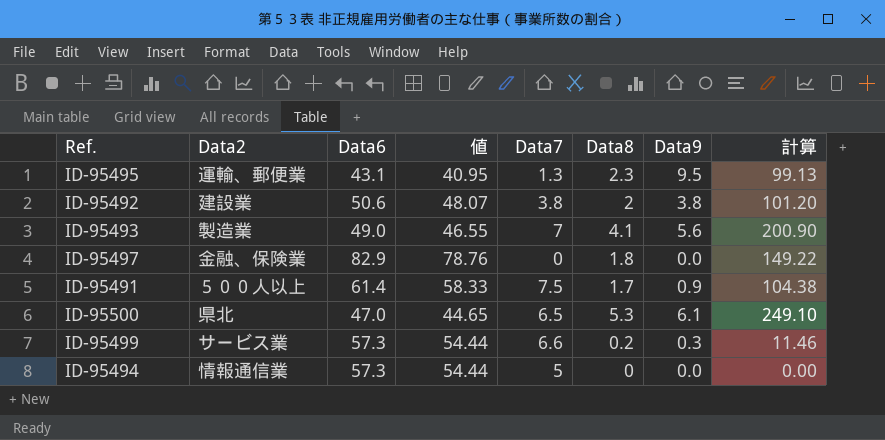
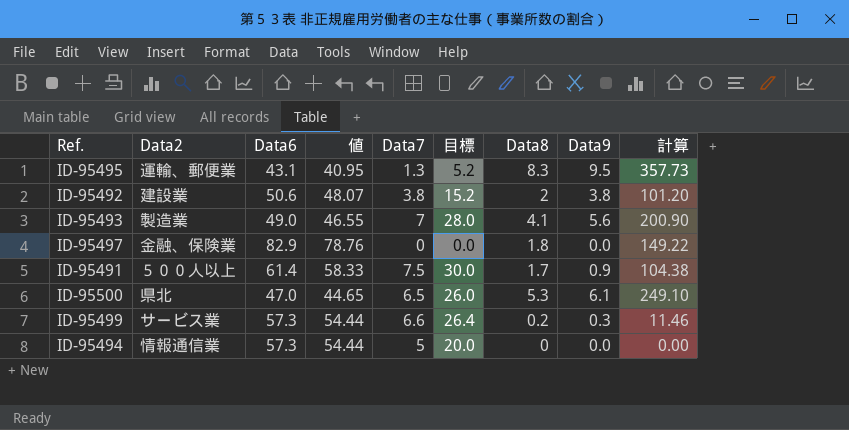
column 目標 | formula: none -> [Data7] * 4
ID-95495 | Data8: 2.3 -> 8.3
ID-95495 | 計算: 99.13 -> 357.73

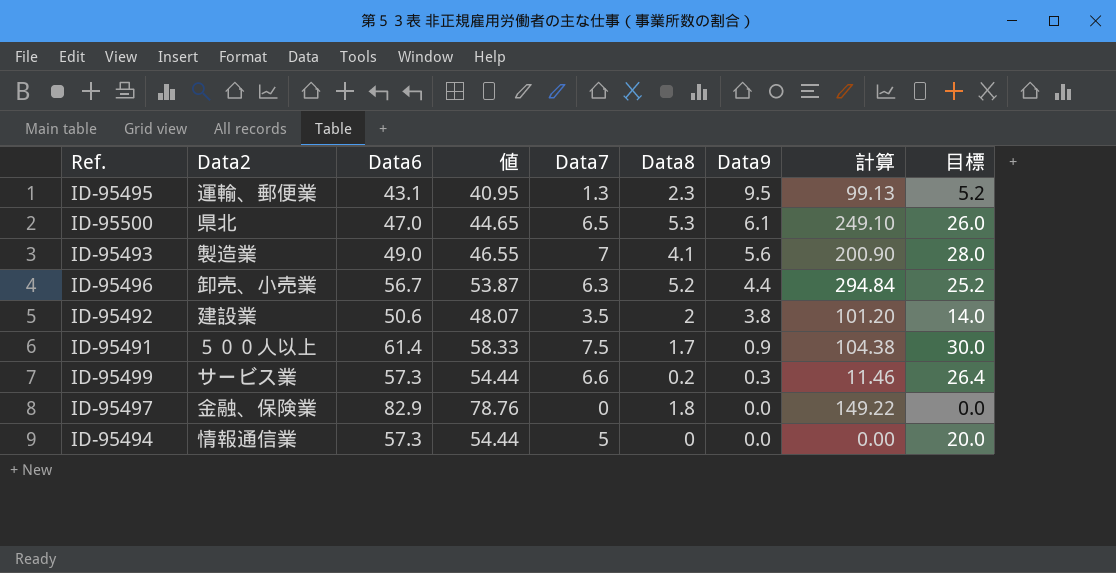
row order: none -> Data9 descending
column 目標 | position: 6 -> 9
ID-95495 | Data8: 8.3 -> 2.3
ID-95495 | 計算: 357.73 -> 99.13
row ID-95496: none -> 卸売、小売業 | 56.7 | 53.87 | 6.3 | 5.2 | 4.4 | 294.84 | 25.2
ID-95492 | Data7: 3.8 -> 3.5
ID-95492 | 目標: 15.2 -> 14.0

